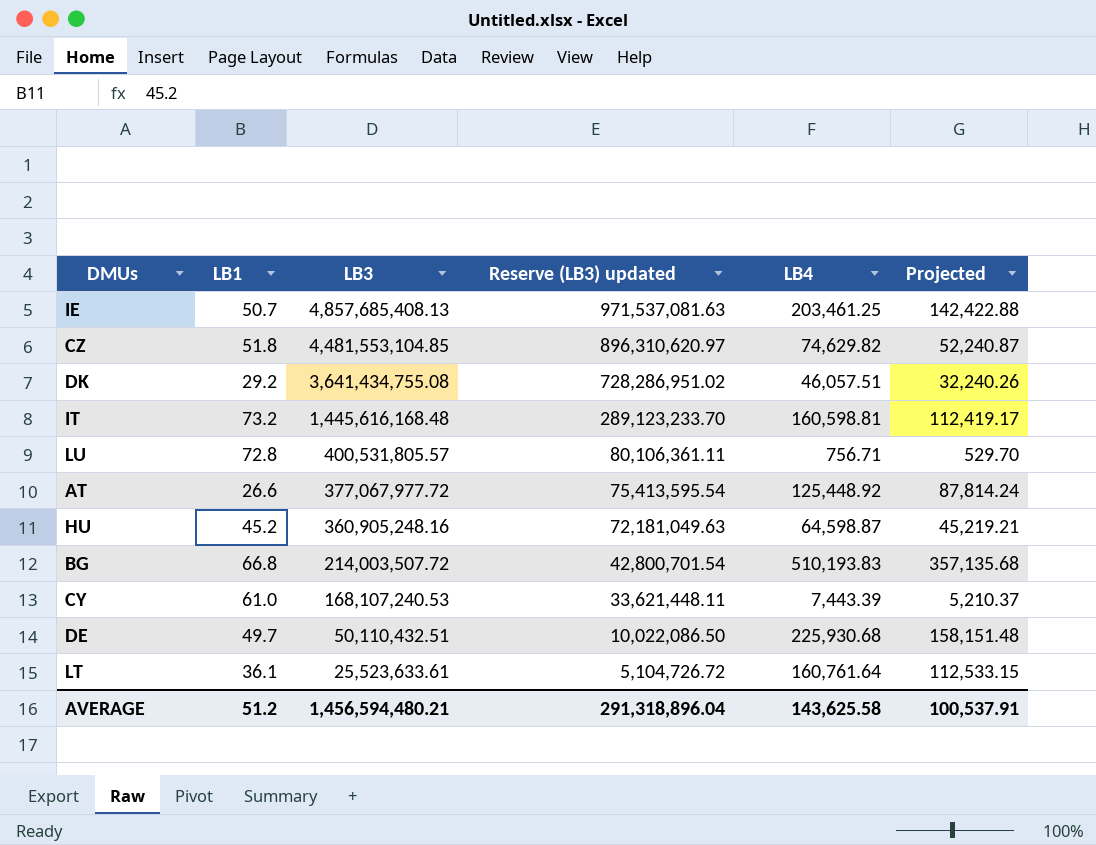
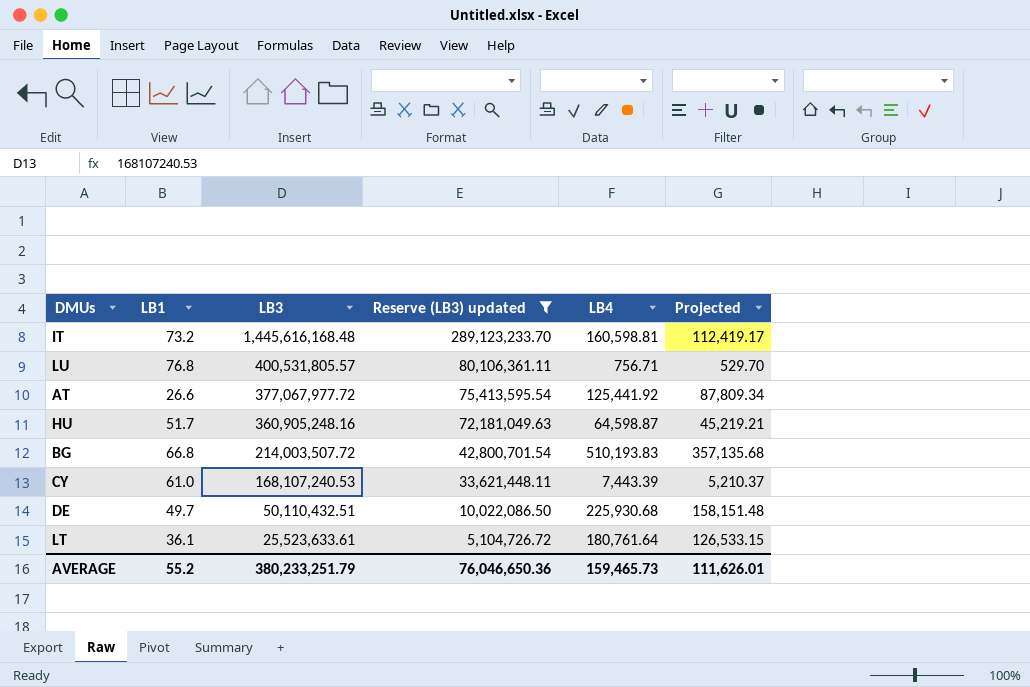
filter: none -> Reserve (LB3) updated <= 289,123,233.70
LU | LB1: 72.8 -> 76.8
AT | LB4: 125,448.92 -> 125,441.92
AT | Projected: 87,814.24 -> 87,809.34
HU | LB1: 45.2 -> 51.7
LT | LB4: 160,761.64 -> 180,761.64
LT | Projected: 112,533.15 -> 126,533.15
AVERAGE | LB1: 51.2 -> 55.2
AVERAGE | LB3: 1,456,594,480.21 -> 380,233,251.79
AVERAGE | Reserve (LB3) updated: 291,318,896.04 -> 76,046,650.36
AVERAGE | LB4: 143,625.58 -> 159,465.73
AVERAGE | Projected: 100,537.91 -> 111,626.01

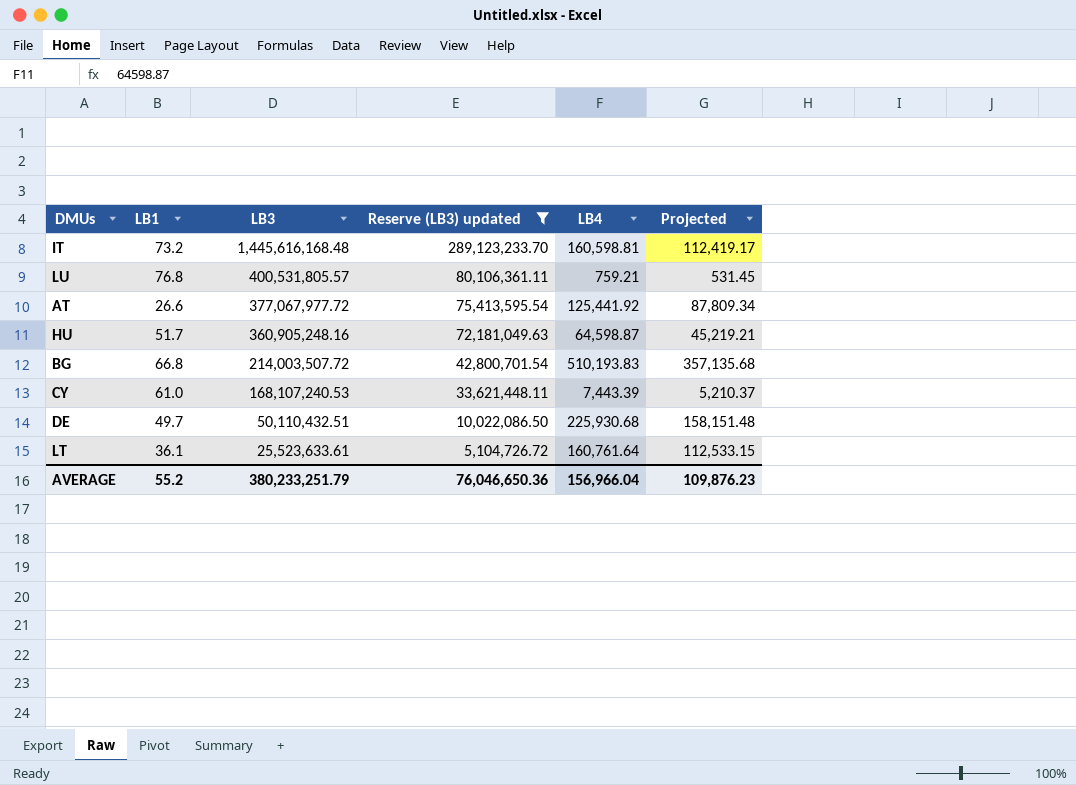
LU | LB4: 756.71 -> 759.21
LU | Projected: 529.70 -> 531.45
LT | LB4: 180,761.64 -> 160,761.64
LT | Projected: 126,533.15 -> 112,533.15
AVERAGE | LB4: 159,465.73 -> 156,966.04
AVERAGE | Projected: 111,626.01 -> 109,876.23

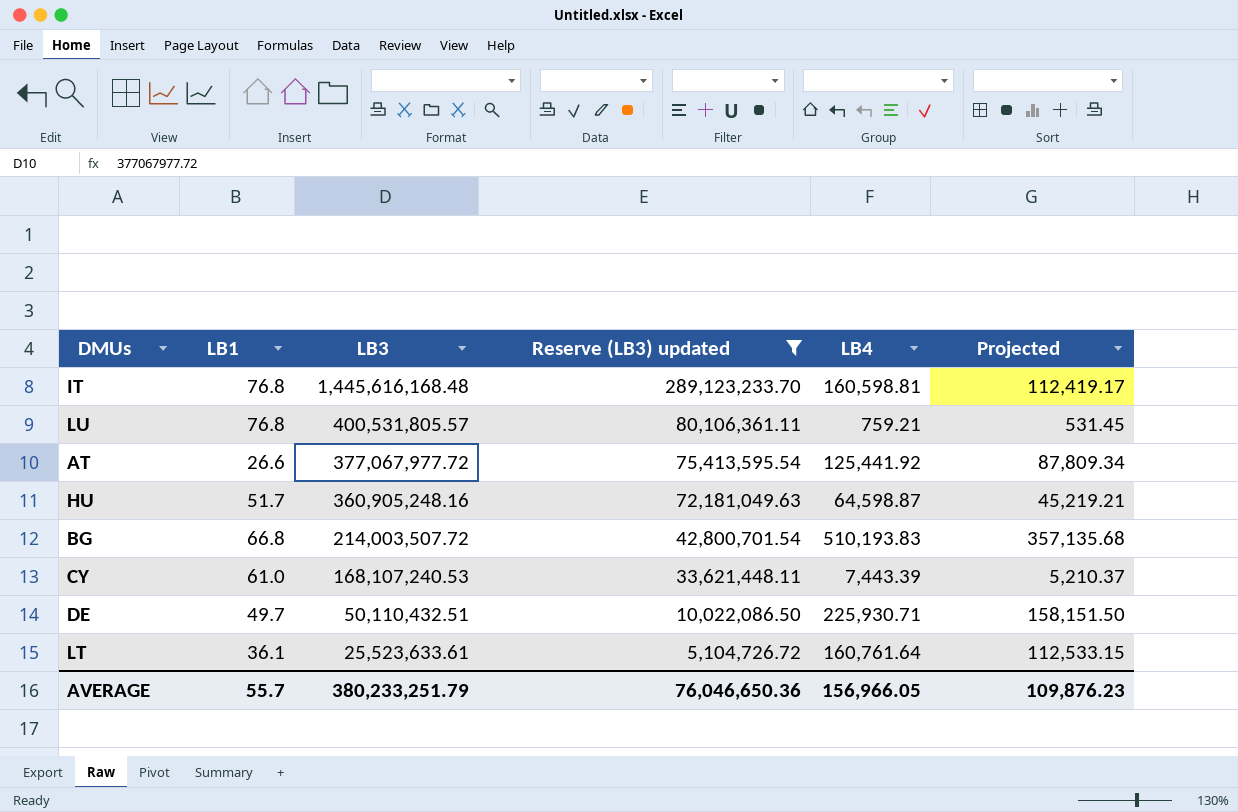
IT | LB1: 73.2 -> 76.8
DE | LB4: 225,930.68 -> 225,930.71
DE | Projected: 158,151.48 -> 158,151.50
AVERAGE | LB1: 55.2 -> 55.7
AVERAGE | LB4: 156,966.04 -> 156,966.05

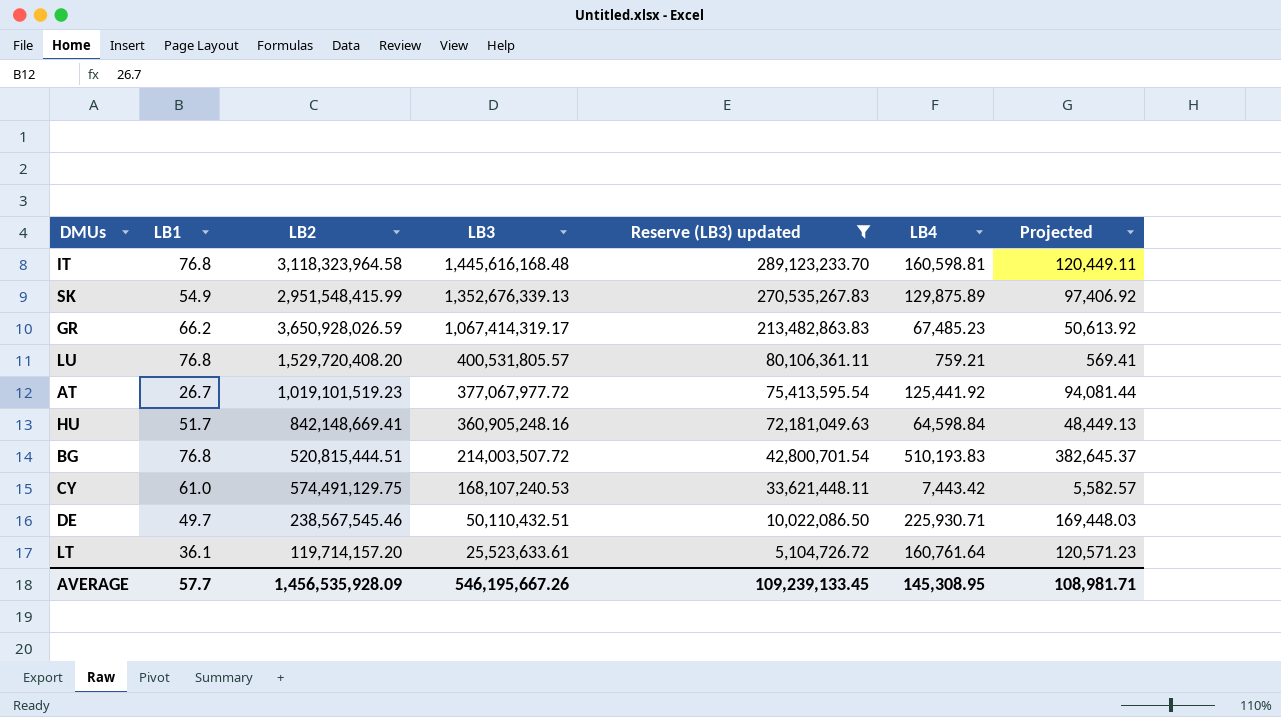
column LB2 | position: none -> 3
column Projected | formula: [LB4] * 0.7 -> [LB4] * 0.75
row SK: none -> 54.9 | 2,951,548,415.99 | 1,352,676,339.13 | 270,535,267.83 | 129,875.89 | 97,406.92
row GR: none -> 66.2 | 3,650,928,026.59 | 1,067,414,319.17 | 213,482,863.83 | 67,485.23 | 50,613.92
AT | LB1: 26.6 -> 26.7
HU | LB4: 64,598.87 -> 64,598.84
BG | LB1: 66.8 -> 76.8
CY | LB4: 7,443.39 -> 7,443.42
AVERAGE | LB1: 55.7 -> 57.7
AVERAGE | LB3: 380,233,251.79 -> 546,195,667.26
AVERAGE | Reserve (LB3) updated: 76,046,650.36 -> 109,239,133.45
AVERAGE | LB4: 156,966.05 -> 145,308.95
AVERAGE | Projected: 109,876.23 -> 108,981.71

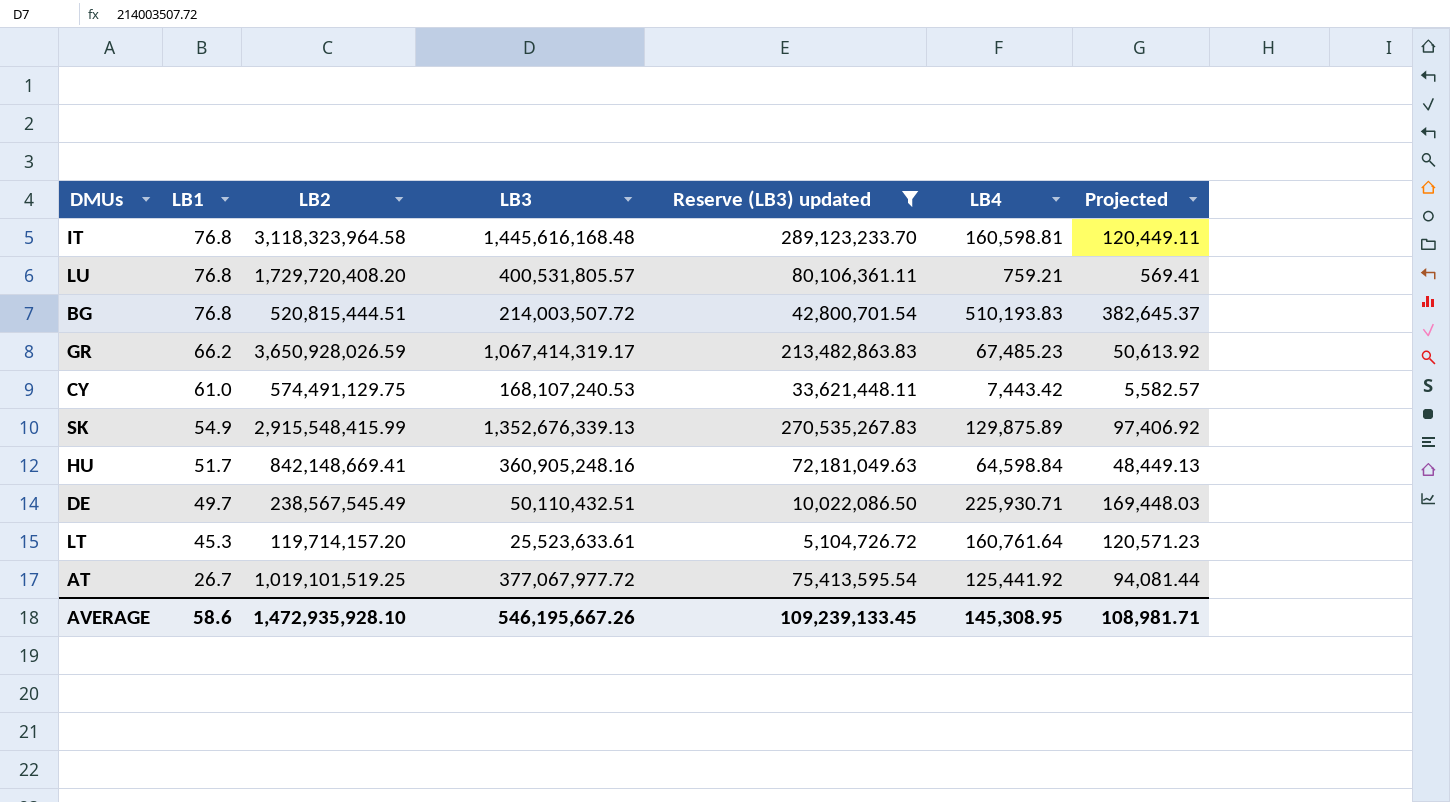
row order: LB3 descending -> LB1 descending
LU | LB2: 1,529,720,408.20 -> 1,729,720,408.20
SK | LB2: 2,951,548,415.99 -> 2,915,548,415.99
DE | LB2: 238,567,545.46 -> 238,567,545.49
LT | LB1: 36.1 -> 45.3
AT | LB2: 1,019,101,519.23 -> 1,019,101,519.25
AVERAGE | LB1: 57.7 -> 58.6
AVERAGE | LB2: 1,456,535,928.09 -> 1,472,935,928.10

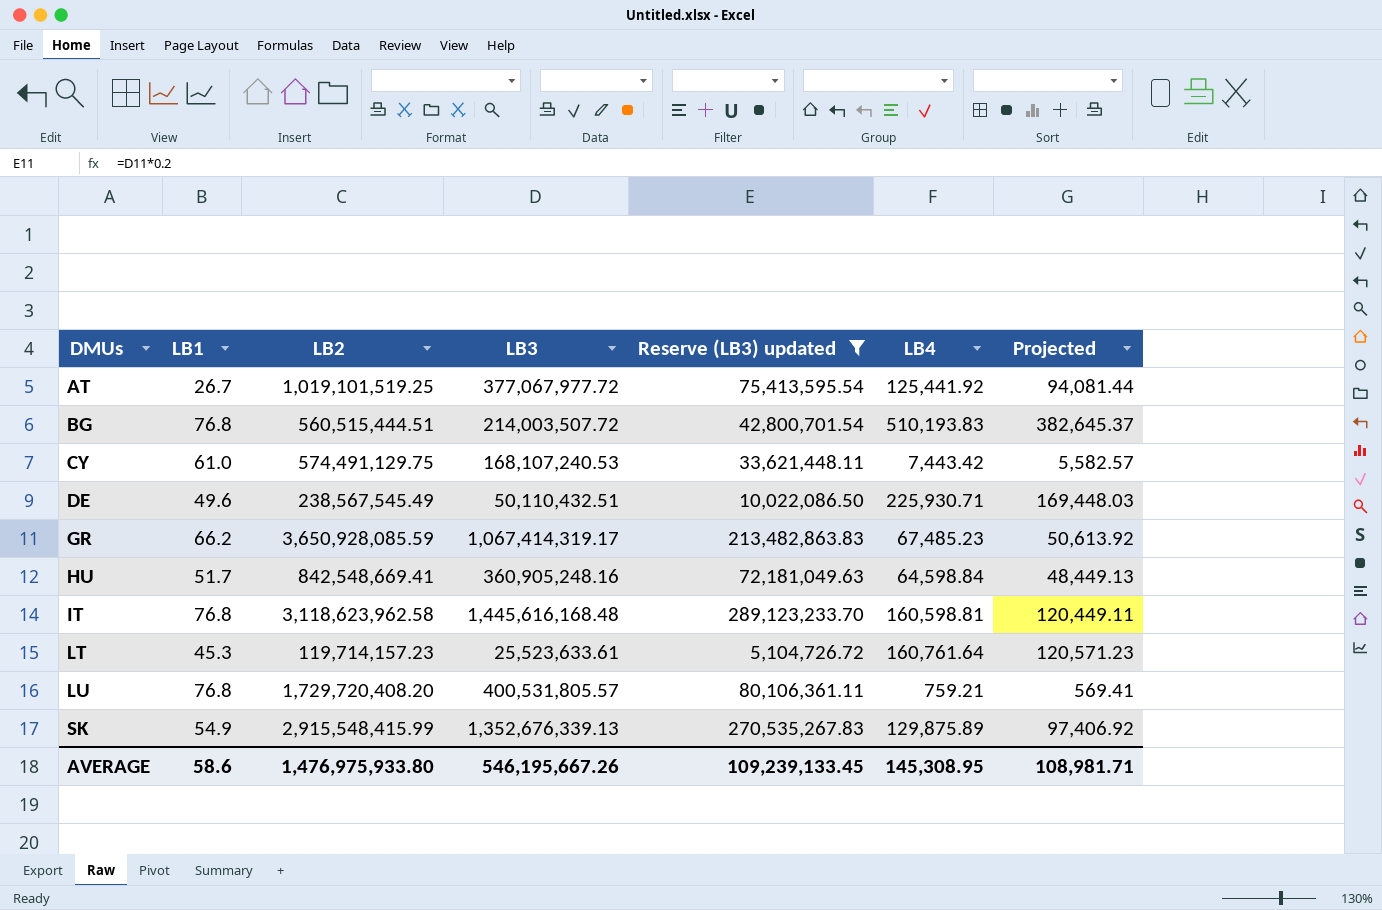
row order: LB1 descending -> DMUs ascending
BG | LB2: 520,815,444.51 -> 560,515,444.51
DE | LB1: 49.7 -> 49.6
GR | LB2: 3,650,928,026.59 -> 3,650,928,085.59
HU | LB2: 842,148,669.41 -> 842,548,669.41
IT | LB2: 3,118,323,964.58 -> 3,118,623,962.58
LT | LB2: 119,714,157.20 -> 119,714,157.23
AVERAGE | LB2: 1,472,935,928.10 -> 1,476,975,933.80

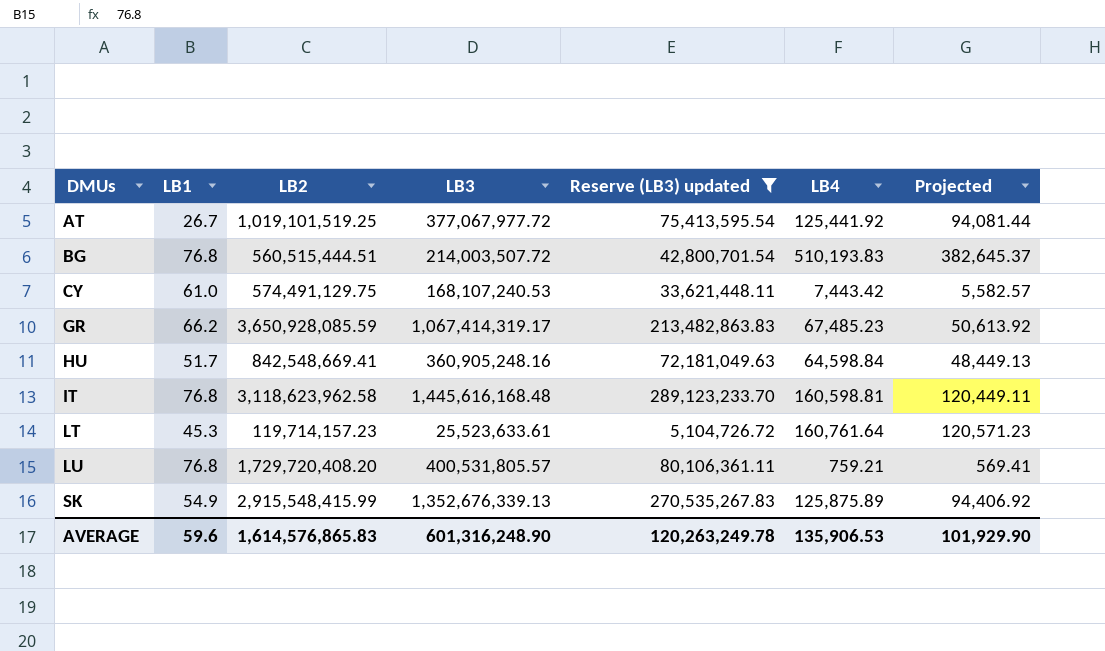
row DE: 49.6 | 238,567,545.49 | 50,110,432.51 | 10,022,086.50 | 225,930.71 | 169,448.03 -> none
SK | LB4: 129,875.89 -> 125,875.89
SK | Projected: 97,406.92 -> 94,406.92
AVERAGE | LB1: 58.6 -> 59.6
AVERAGE | LB2: 1,476,975,933.80 -> 1,614,576,865.83
AVERAGE | LB3: 546,195,667.26 -> 601,316,248.90
AVERAGE | Reserve (LB3) updated: 109,239,133.45 -> 120,263,249.78
AVERAGE | LB4: 145,308.95 -> 135,906.53
AVERAGE | Projected: 108,981.71 -> 101,929.90

